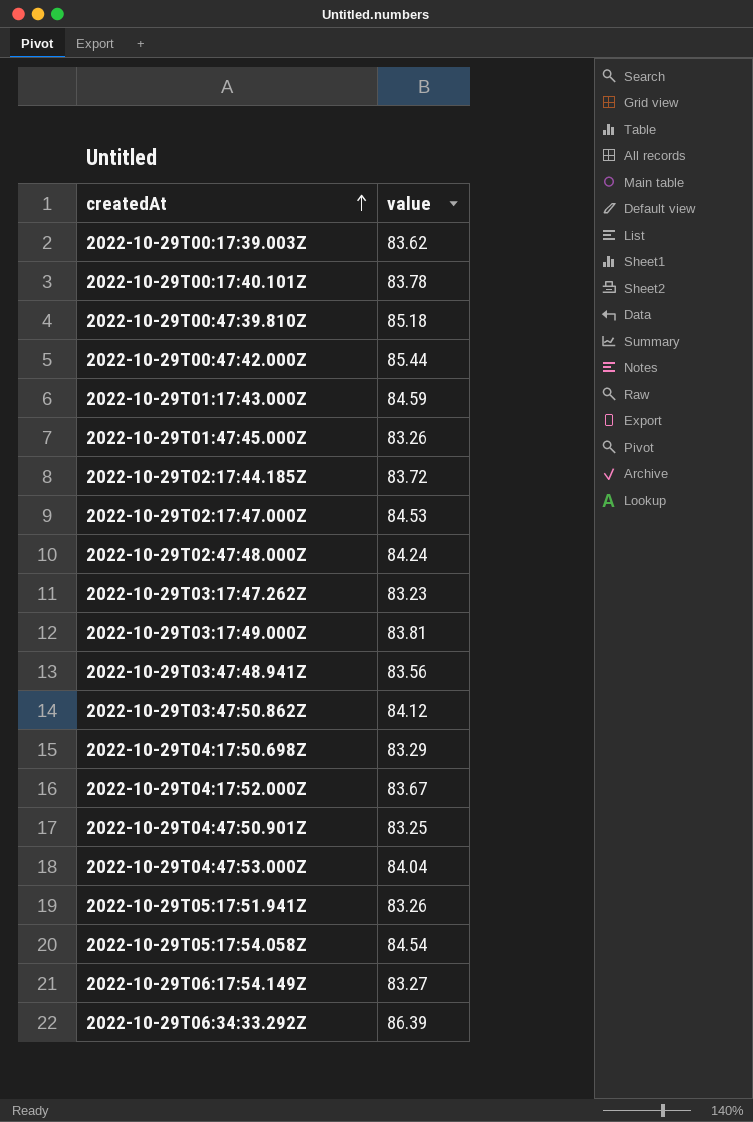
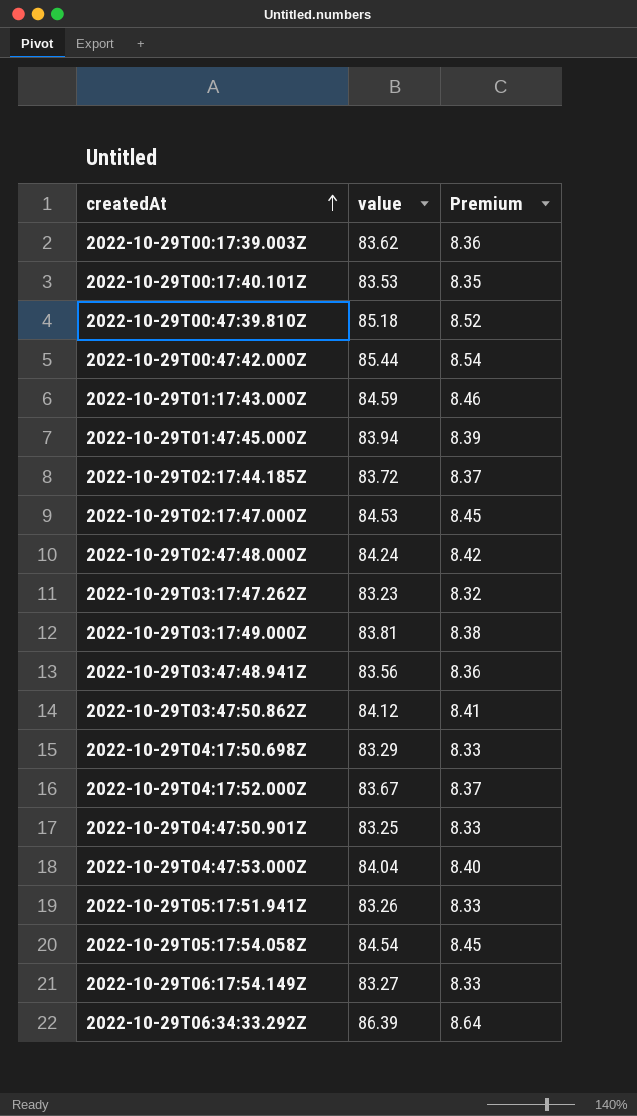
column Premium | formula: none -> [value] * 0.1
2022-10-29T00:17:40.101Z | value: 83.78 -> 83.53
2022-10-29T01:47:45.000Z | value: 83.26 -> 83.94

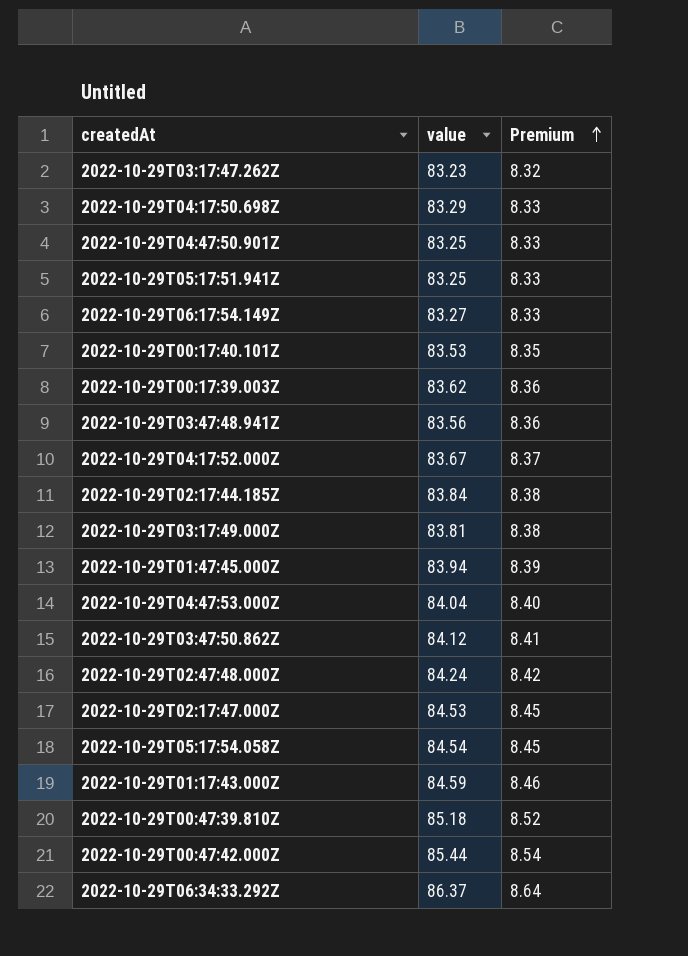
row order: createdAt ascending -> Premium ascending
2022-10-29T05:17:51.941Z | value: 83.26 -> 83.25
2022-10-29T02:17:44.185Z | value: 83.72 -> 83.84
2022-10-29T02:17:44.185Z | Premium: 8.37 -> 8.38
2022-10-29T06:34:33.292Z | value: 86.39 -> 86.37

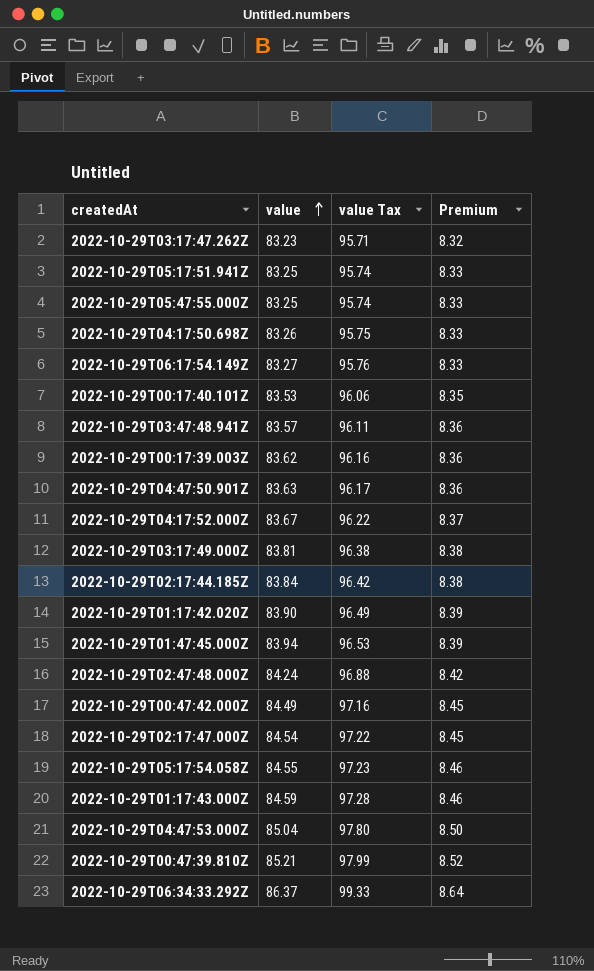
row order: Premium ascending -> value ascending
column value Tax | formula: none -> [value] * 1.15
row 2022-10-29T03:47:50.862Z: 84.12 | 8.41 -> none
row 2022-10-29T05:47:55.000Z: none -> 83.25 | 95.74 | 8.33
2022-10-29T04:17:50.698Z | value: 83.29 -> 83.26
2022-10-29T03:47:48.941Z | value: 83.56 -> 83.57
2022-10-29T04:47:50.901Z | value: 83.25 -> 83.63
2022-10-29T04:47:50.901Z | Premium: 8.33 -> 8.36
row 2022-10-29T01:17:42.020Z: none -> 83.90 | 96.49 | 8.39
2022-10-29T00:47:42.000Z | value: 85.44 -> 84.49
2022-10-29T00:47:42.000Z | Premium: 8.54 -> 8.45
2022-10-29T02:17:47.000Z | value: 84.53 -> 84.54
2022-10-29T05:17:54.058Z | value: 84.54 -> 84.55
2022-10-29T05:17:54.058Z | Premium: 8.45 -> 8.46
2022-10-29T04:47:53.000Z | value: 84.04 -> 85.04
2022-10-29T04:47:53.000Z | Premium: 8.40 -> 8.50
2022-10-29T00:47:39.810Z | value: 85.18 -> 85.21

